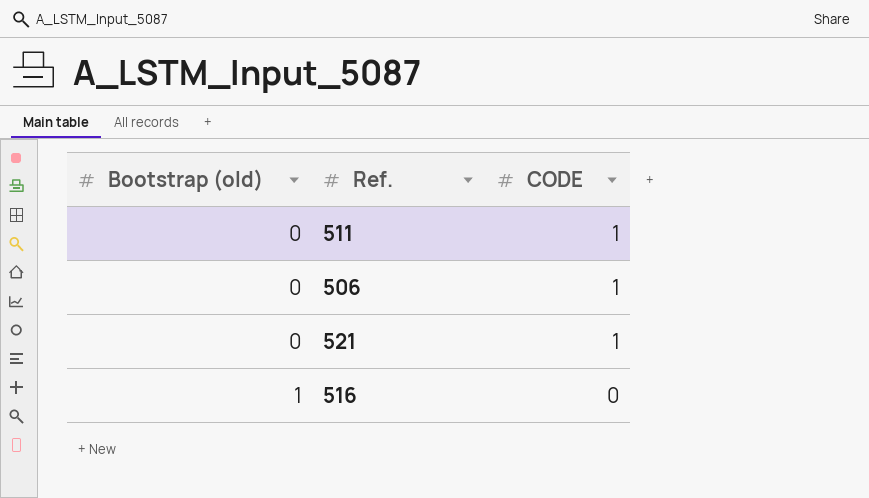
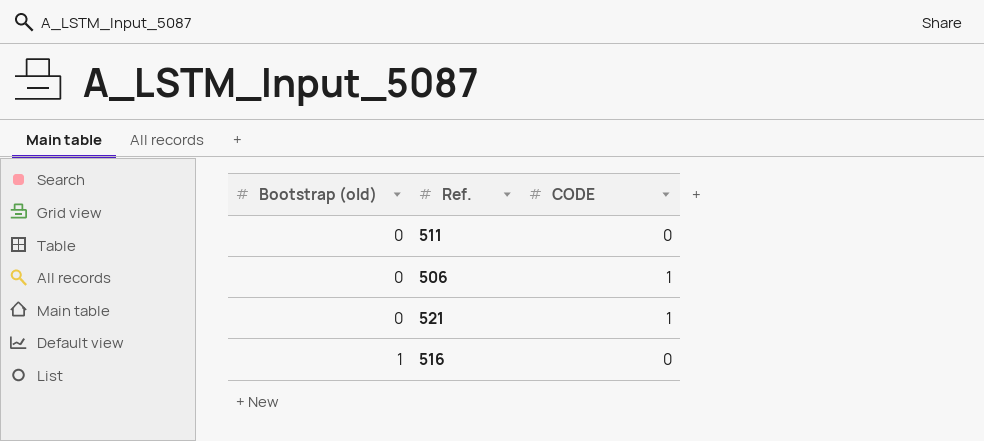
511 | CODE: 1 -> 0

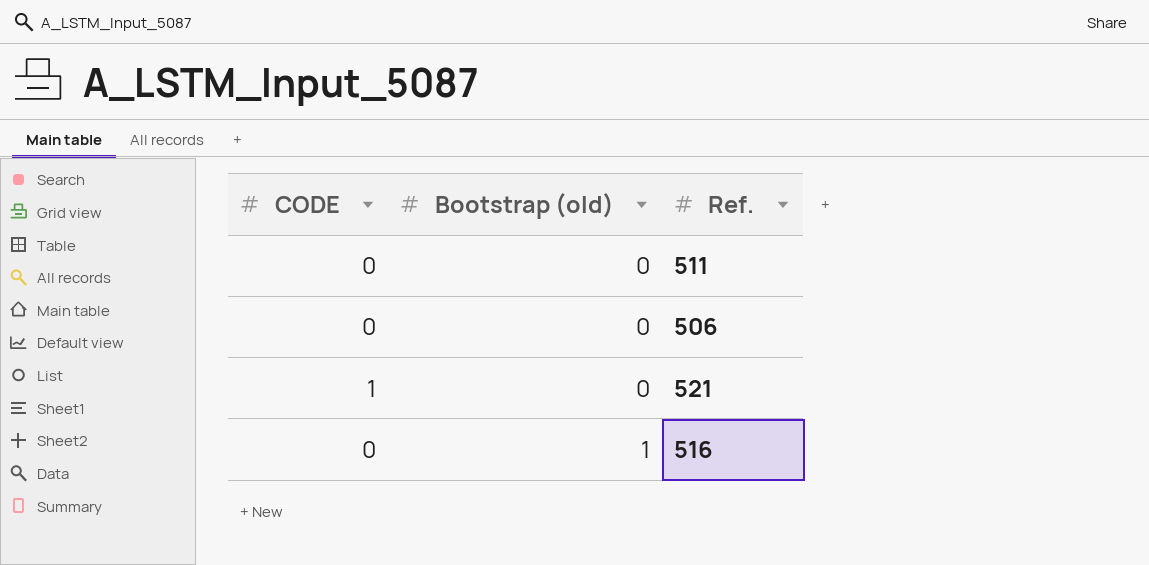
column CODE | position: 3 -> 1
506 | CODE: 1 -> 0

